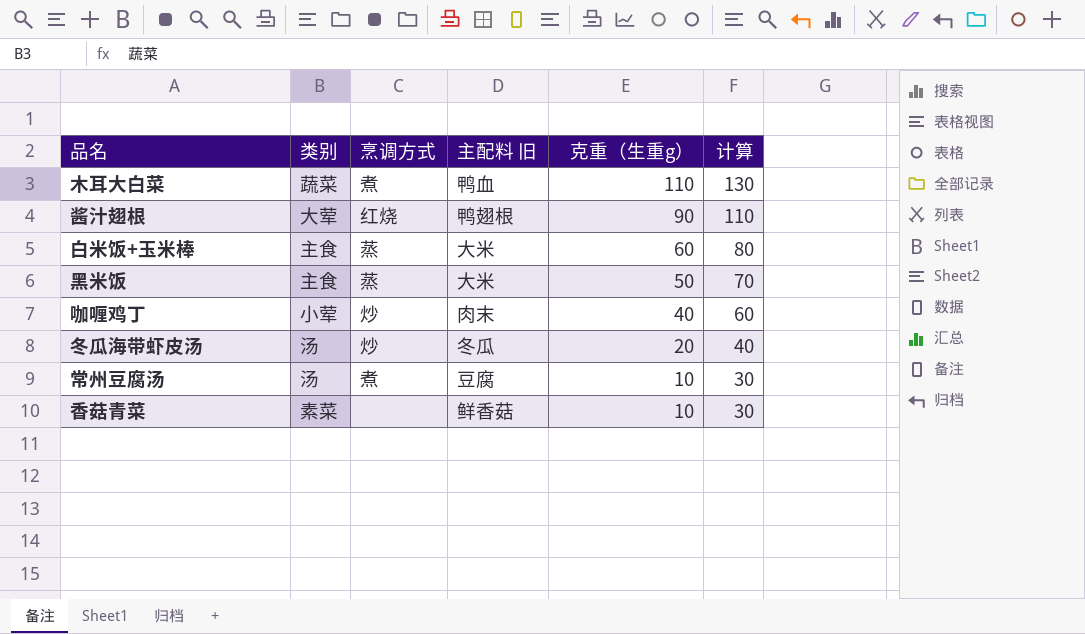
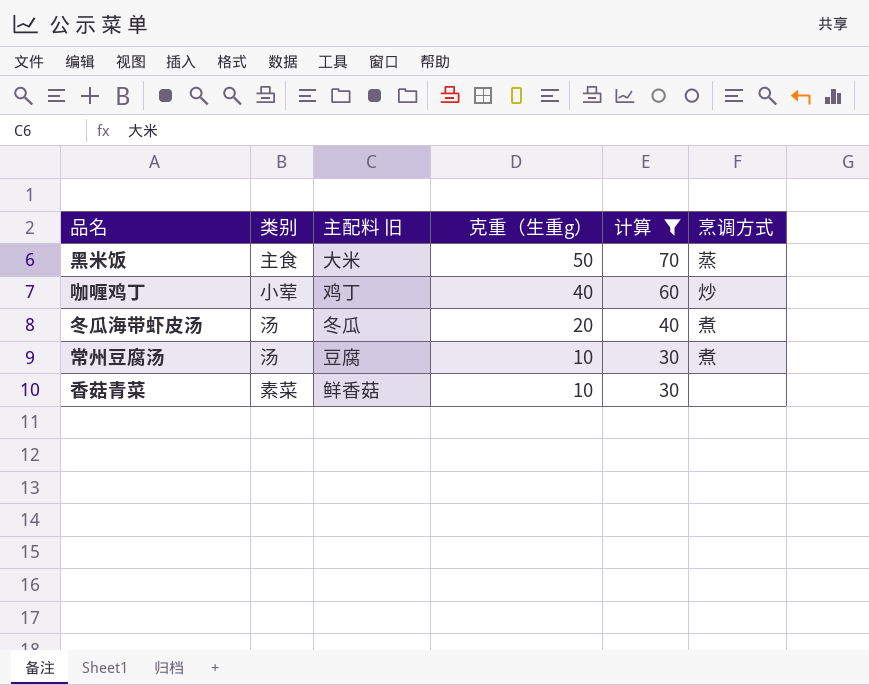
filter: none -> 计算 <= 70
column 烹调方式 | position: 3 -> 6
咖喱鸡丁 | 主配料 旧: 肉末 -> 鸡丁
冬瓜海带虾皮汤 | 烹调方式: 炒 -> 煮

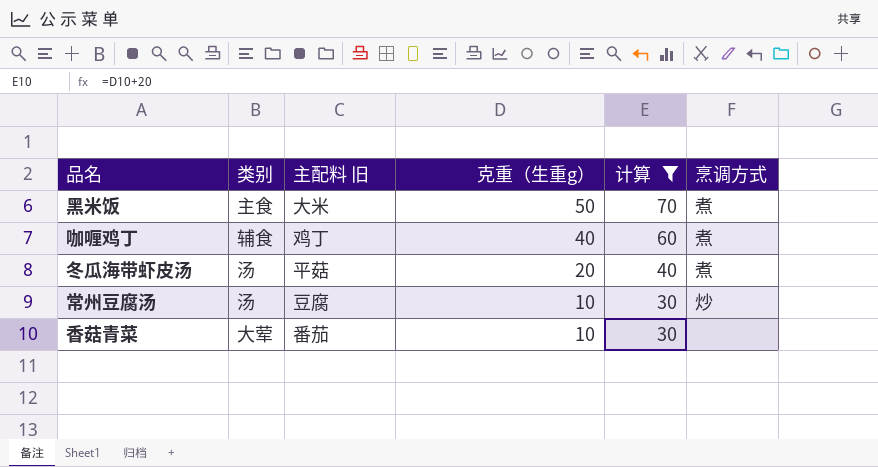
黑米饭 | 烹调方式: 蒸 -> 煮
咖喱鸡丁 | 类别: 小荤 -> 辅食
咖喱鸡丁 | 烹调方式: 炒 -> 煮
冬瓜海带虾皮汤 | 主配料 旧: 冬瓜 -> 平菇
常州豆腐汤 | 烹调方式: 煮 -> 炒
香菇青菜 | 类别: 素菜 -> 大荤
香菇青菜 | 主配料 旧: 鲜香菇 -> 番茄

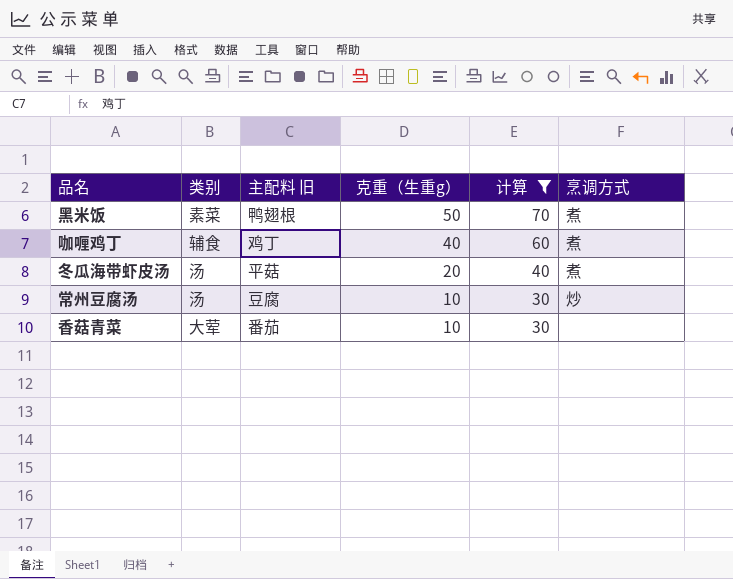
黑米饭 | 类别: 主食 -> 素菜
黑米饭 | 主配料 旧: 大米 -> 鸭翅根

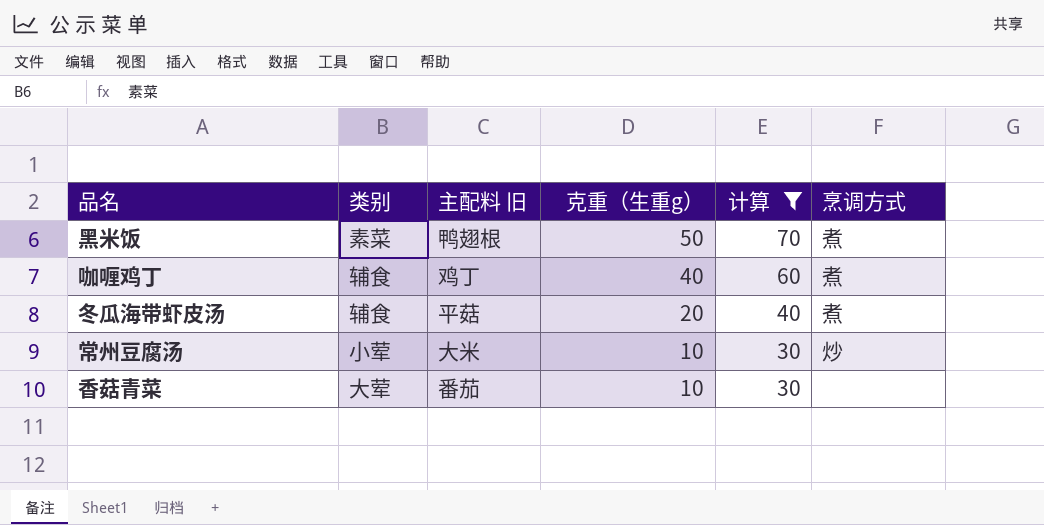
冬瓜海带虾皮汤 | 类别: 汤 -> 辅食
常州豆腐汤 | 类别: 汤 -> 小荤
常州豆腐汤 | 主配料 旧: 豆腐 -> 大米

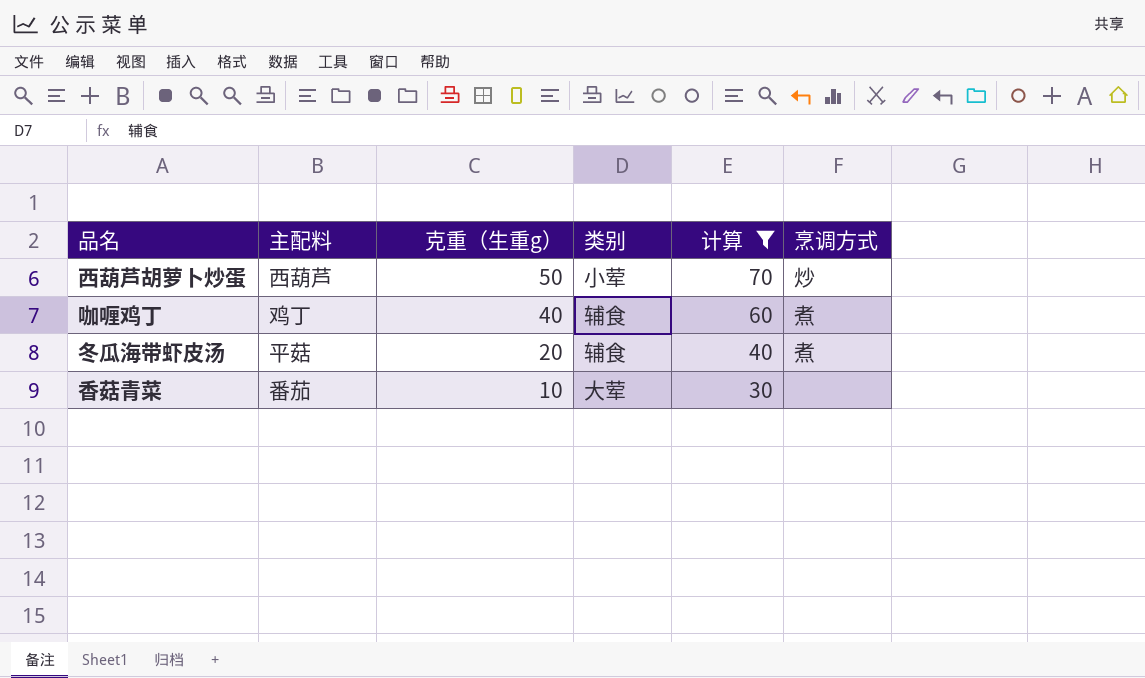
column name: 主配料 旧 -> 主配料
column 类别 | position: 2 -> 4
row 黑米饭: 素菜 | 鸭翅根 | 50 | 70 | 煮 -> none
row 常州豆腐汤: 小荤 | 大米 | 10 | 30 | 炒 -> none
row 西葫芦胡萝卜炒蛋: none -> 西葫芦 | 50 | 小荤 | 70 | 炒

